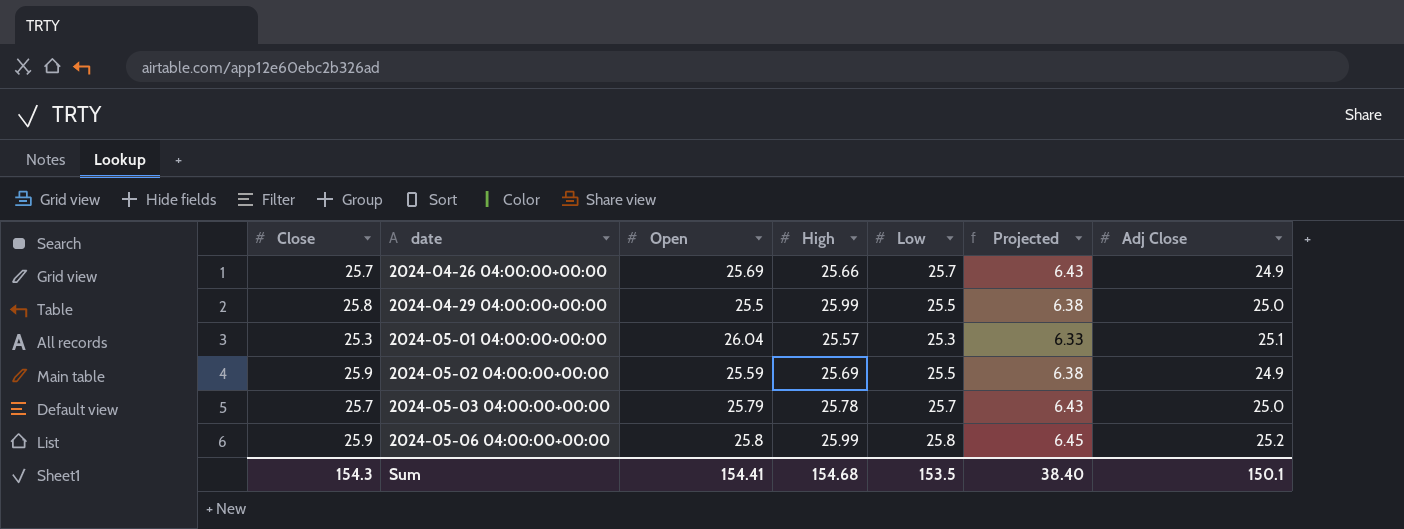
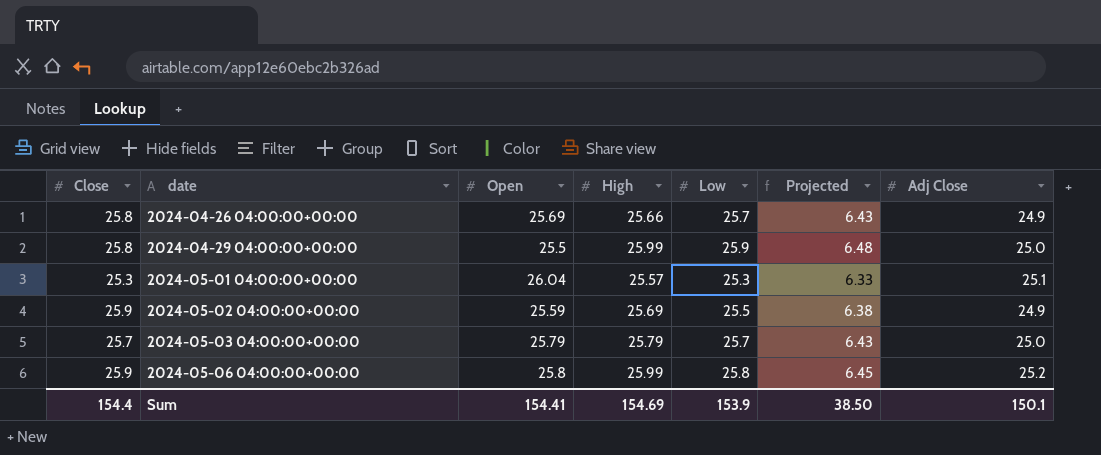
2024-04-26 04:00:00+00:00 | Close: 25.7 -> 25.8
2024-04-29 04:00:00+00:00 | Low: 25.5 -> 25.9
2024-04-29 04:00:00+00:00 | Projected: 6.38 -> 6.48
2024-05-03 04:00:00+00:00 | High: 25.78 -> 25.79
Sum | Close: 154.3 -> 154.4
Sum | High: 154.68 -> 154.69
Sum | Low: 153.5 -> 153.9
Sum | Projected: 38.40 -> 38.50

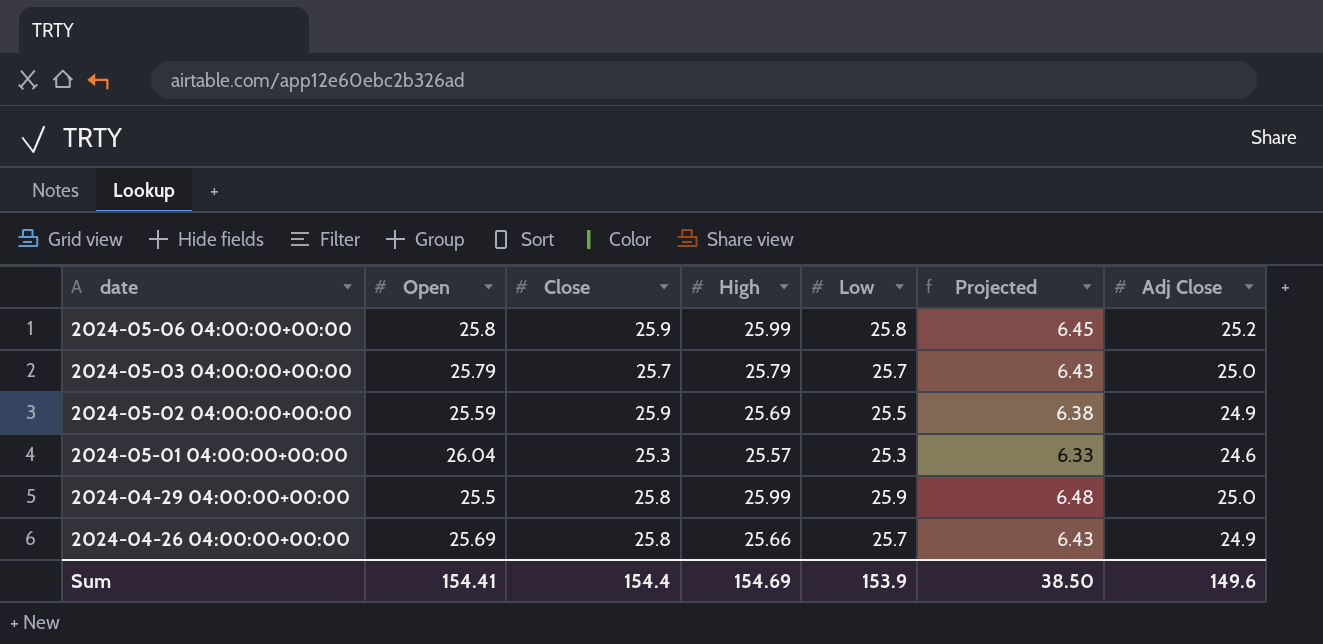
row order: date ascending -> date descending
column Close | position: 1 -> 3
2024-05-01 04:00:00+00:00 | Adj Close: 25.1 -> 24.6
Sum | Adj Close: 150.1 -> 149.6

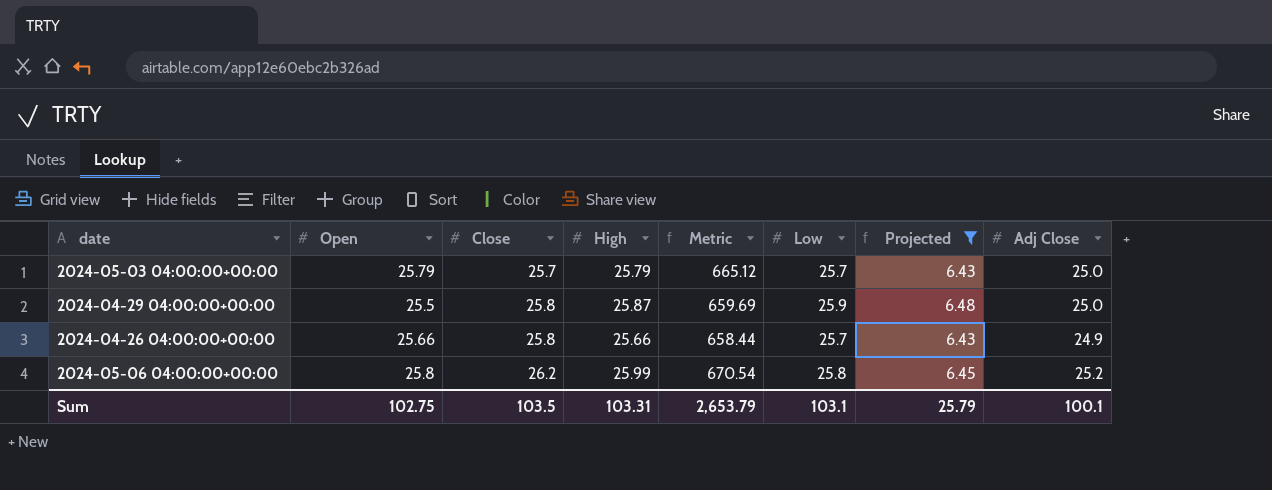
filter: none -> Projected >= 6.43
row order: date descending -> Close ascending
column Metric | formula: none -> [Open] * [High]
2024-04-29 04:00:00+00:00 | High: 25.99 -> 25.87
2024-04-26 04:00:00+00:00 | Open: 25.69 -> 25.66
2024-05-06 04:00:00+00:00 | Close: 25.9 -> 26.2
Sum | Open: 154.41 -> 102.75
Sum | Close: 154.4 -> 103.5
Sum | High: 154.69 -> 103.31
Sum | Low: 153.9 -> 103.1
Sum | Projected: 38.50 -> 25.79
Sum | Adj Close: 149.6 -> 100.1

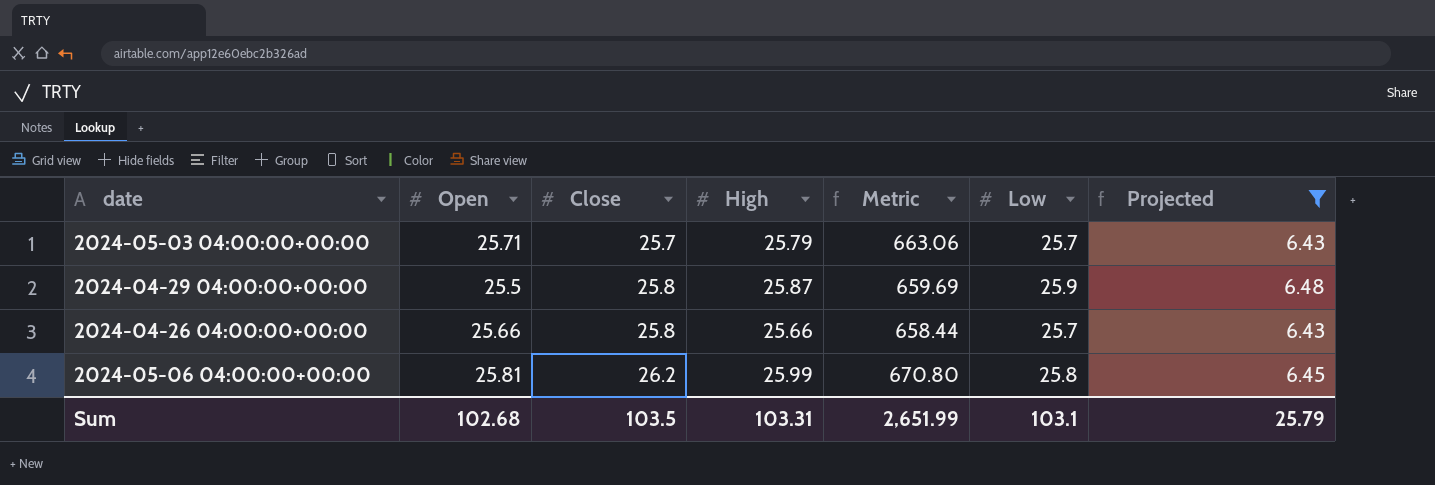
column Adj Close | position: 8 -> none
2024-05-03 04:00:00+00:00 | Open: 25.79 -> 25.71
2024-05-03 04:00:00+00:00 | Metric: 665.12 -> 663.06
2024-05-06 04:00:00+00:00 | Open: 25.8 -> 25.81
2024-05-06 04:00:00+00:00 | Metric: 670.54 -> 670.80
Sum | Open: 102.75 -> 102.68
Sum | Metric: 2,653.79 -> 2,651.99

